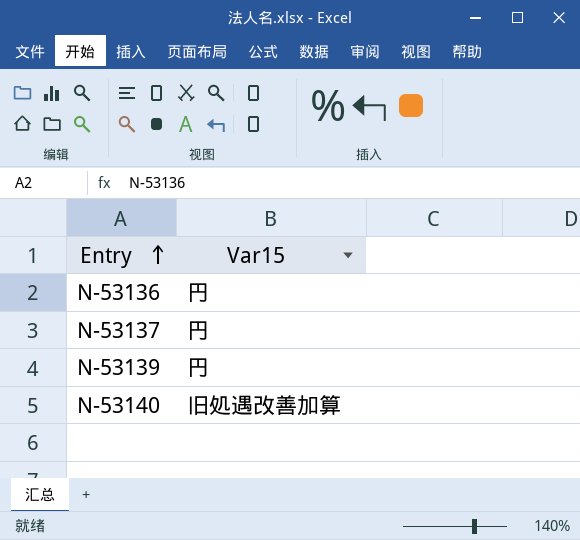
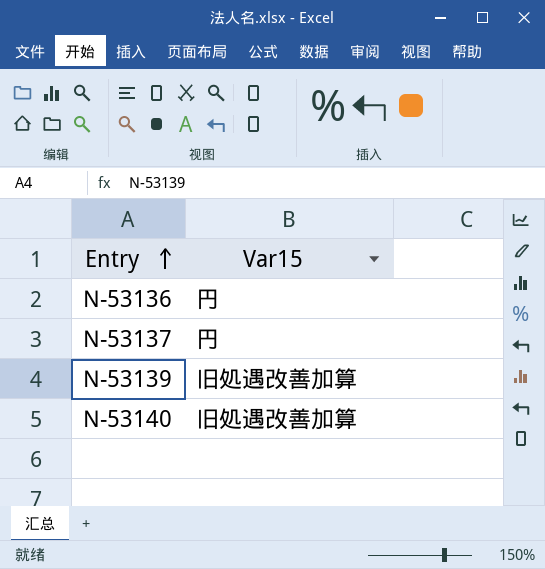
N-53139 | Var15: 円 -> 旧処遇改善加算

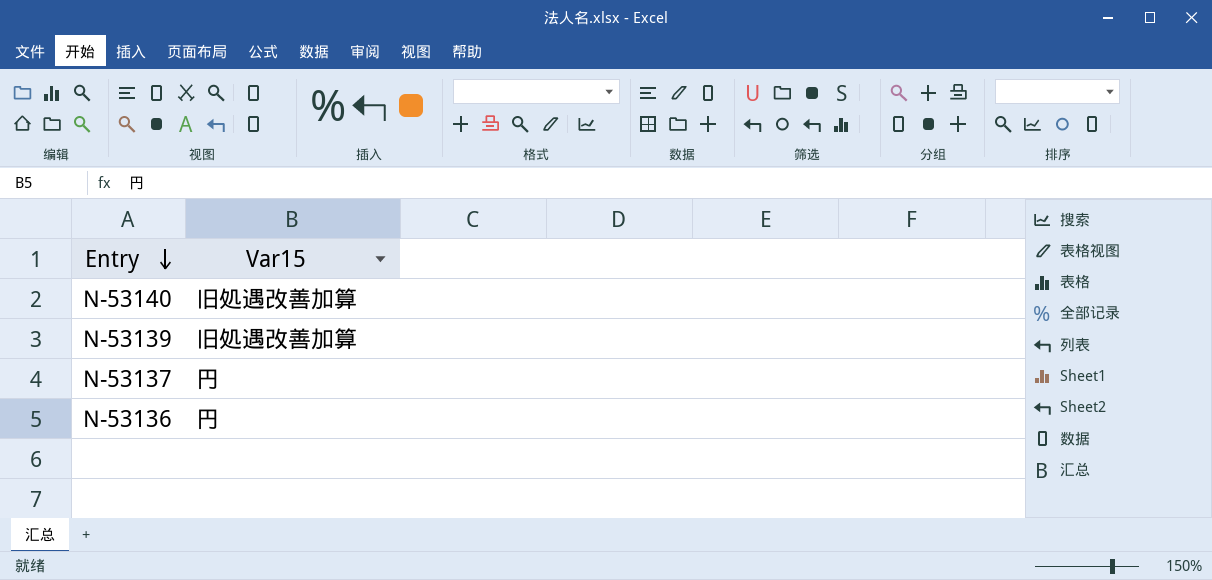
row order: Entry ascending -> Entry descending

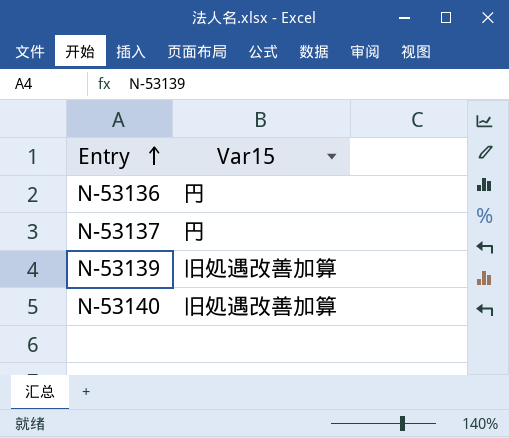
row order: Entry descending -> Entry ascending

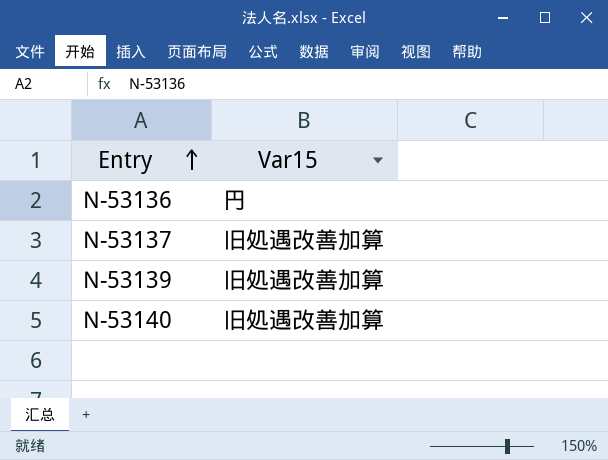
N-53137 | Var15: 円 -> 旧処遇改善加算

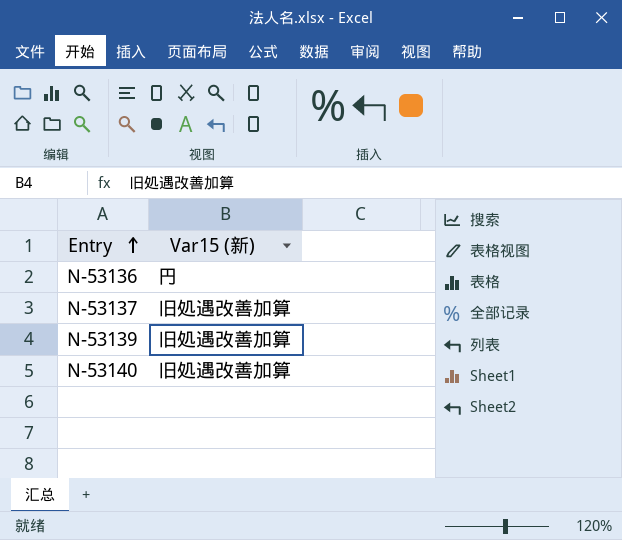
column name: Var15 -> Var15 (新)

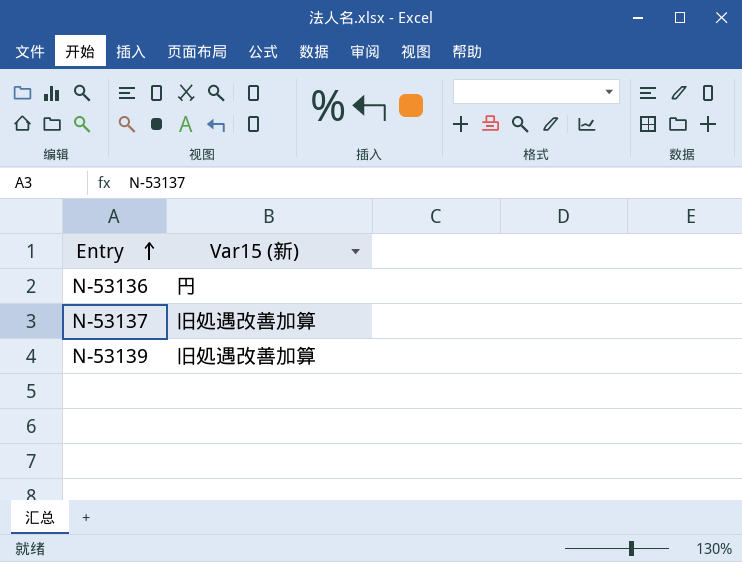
row N-53140: 旧処遇改善加算 -> none

